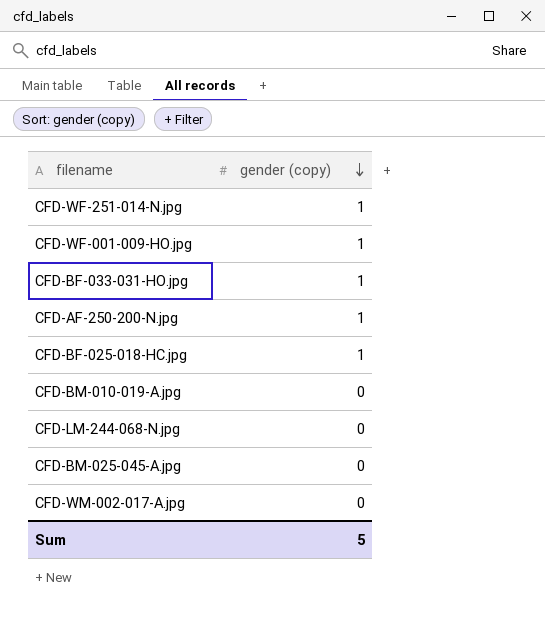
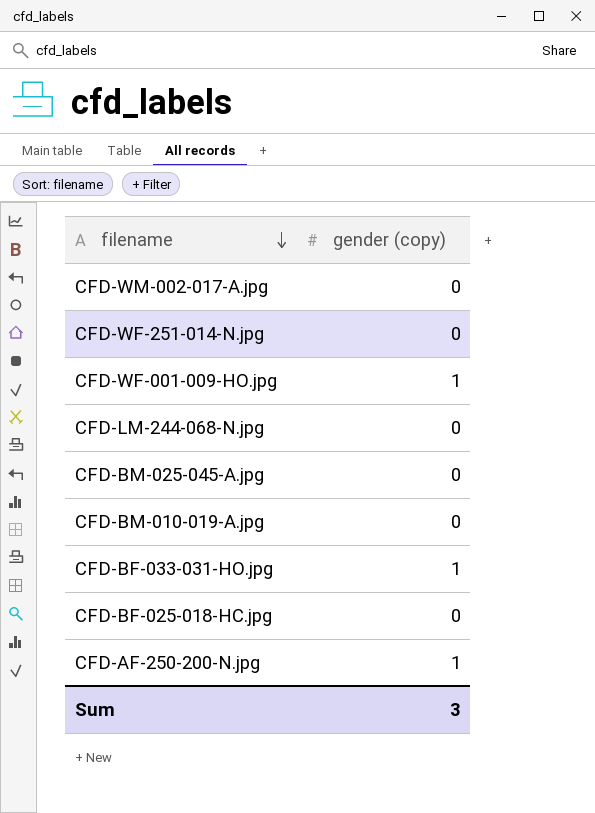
row order: gender (copy) descending -> filename descending
CFD-WF-251-014-N.jpg | gender (copy): 1 -> 0
CFD-BF-025-018-HC.jpg | gender (copy): 1 -> 0
Sum | gender (copy): 5 -> 3

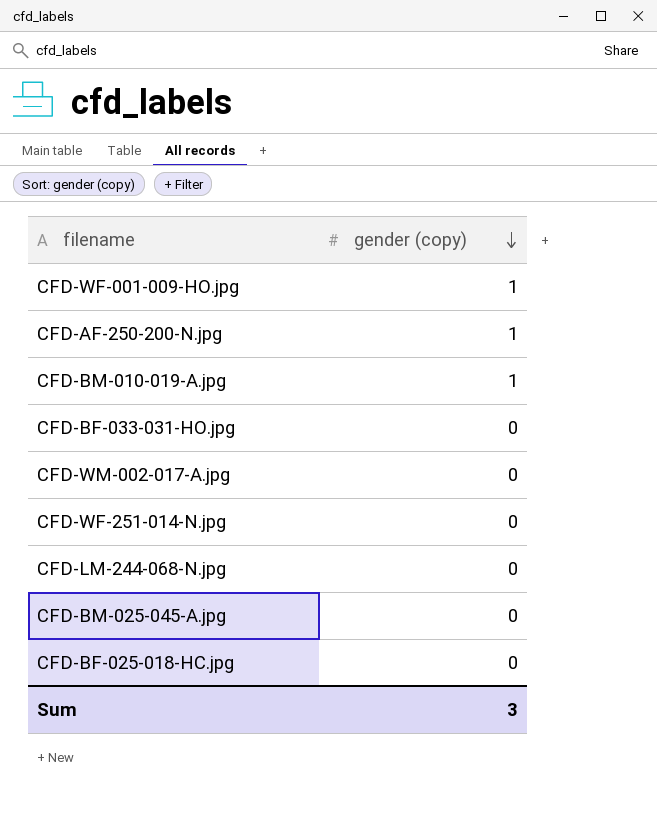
row order: filename descending -> gender (copy) descending
CFD-BM-010-019-A.jpg | gender (copy): 0 -> 1
CFD-BF-033-031-HO.jpg | gender (copy): 1 -> 0

